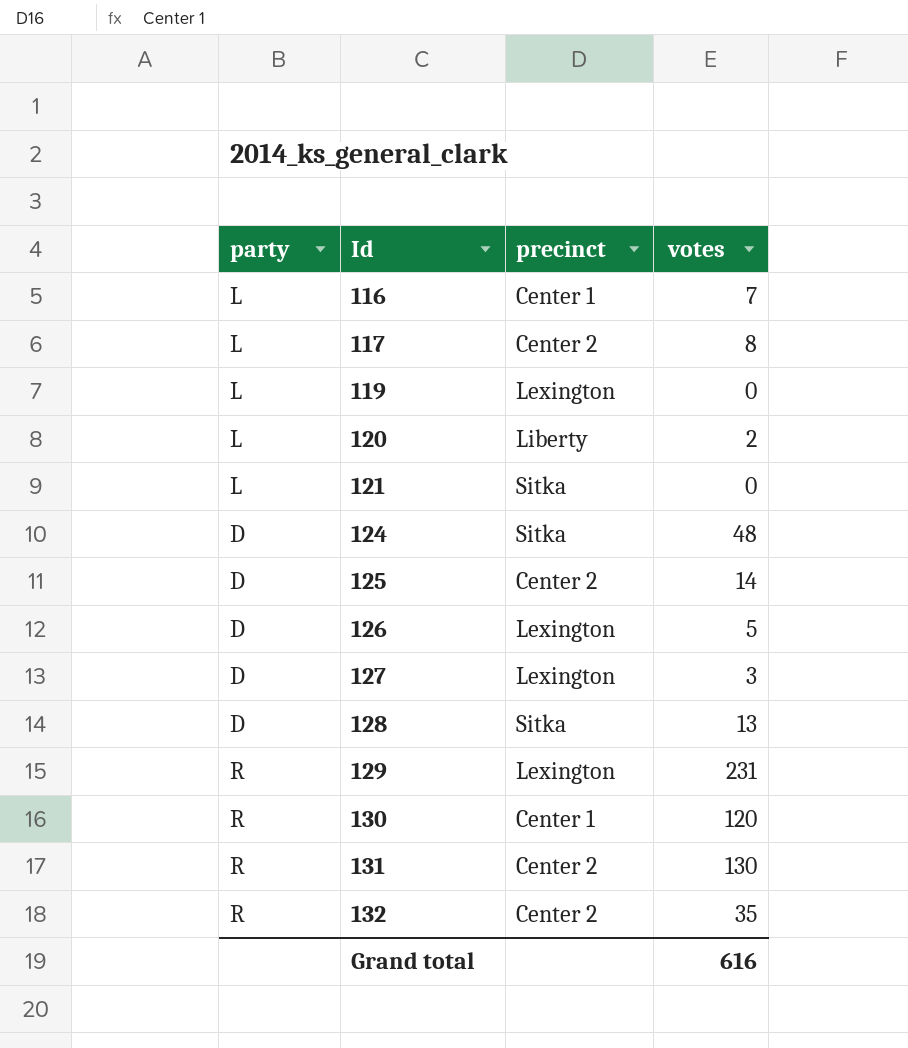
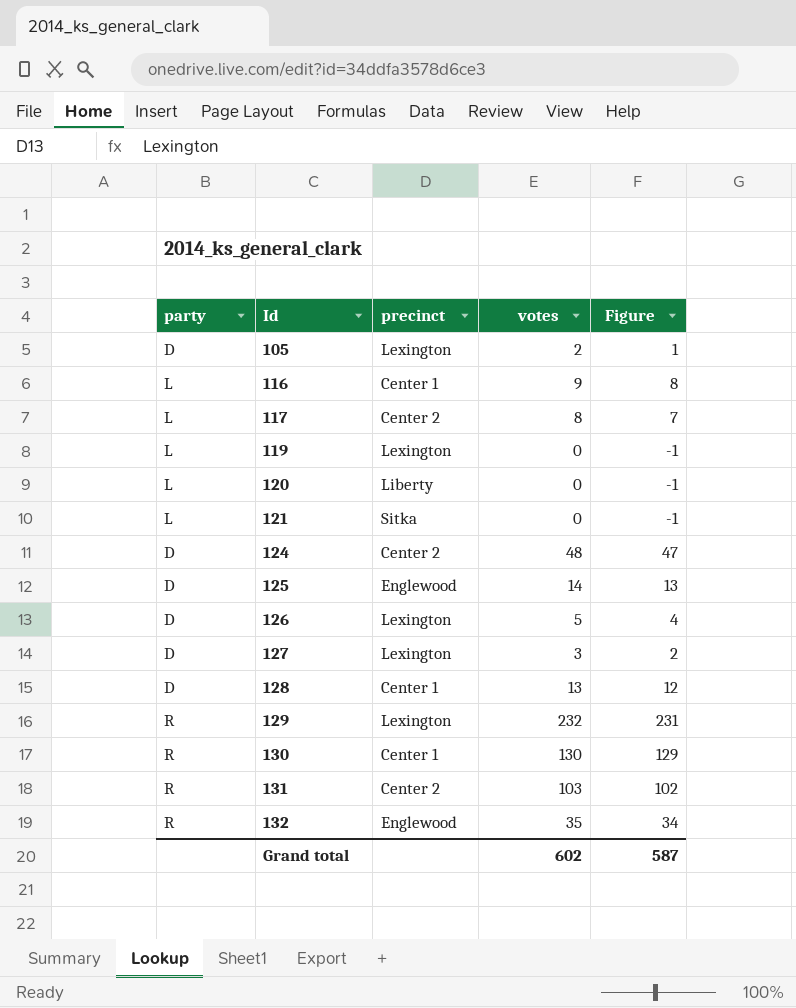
column Figure | formula: none -> [votes] - 1
row 105: none -> D | Lexington | 2 | 1
116 | votes: 7 -> 9
120 | votes: 2 -> 0
124 | precinct: Sitka -> Center 2
125 | precinct: Center 2 -> Englewood
128 | precinct: Sitka -> Center 1
129 | votes: 231 -> 232
130 | votes: 120 -> 130
131 | votes: 130 -> 103
132 | precinct: Center 2 -> Englewood
Grand total | votes: 616 -> 602

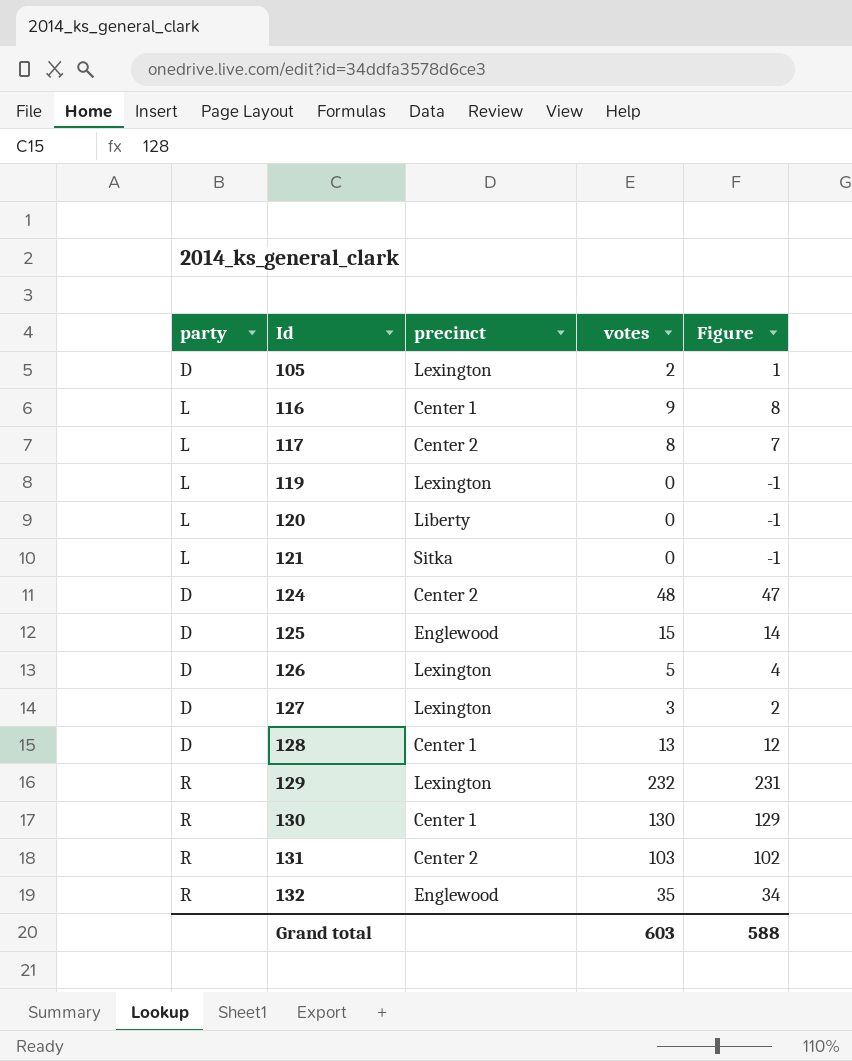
125 | votes: 14 -> 15
125 | Figure: 13 -> 14
Grand total | votes: 602 -> 603
Grand total | Figure: 587 -> 588

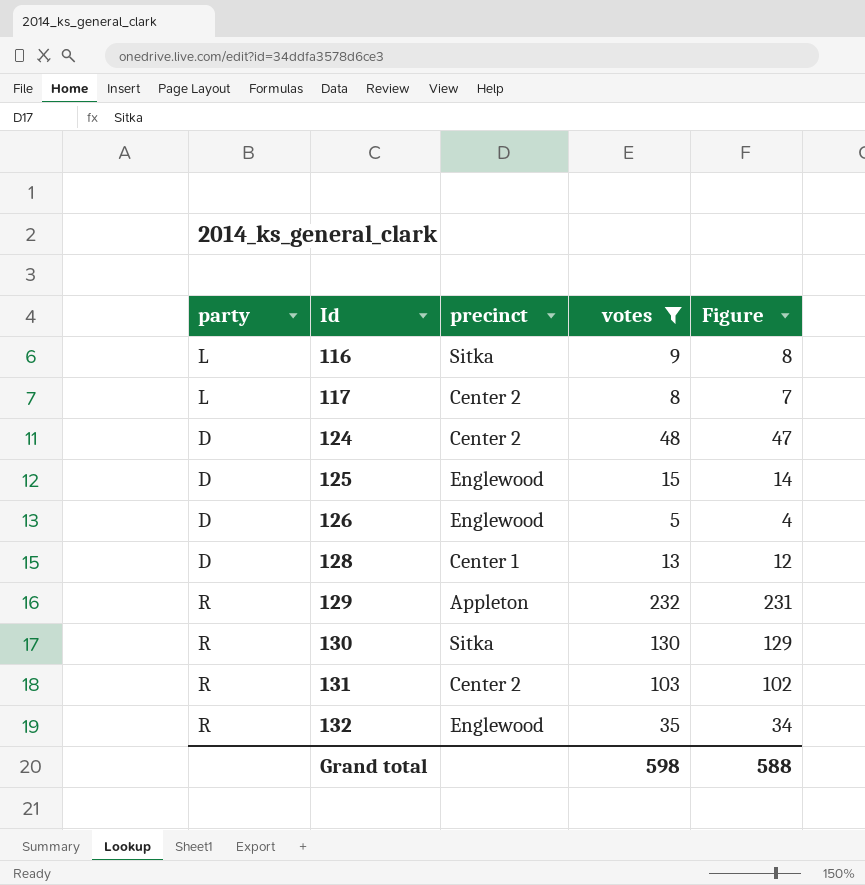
filter: none -> votes >= 5
116 | precinct: Center 1 -> Sitka
126 | precinct: Lexington -> Englewood
129 | precinct: Lexington -> Appleton
130 | precinct: Center 1 -> Sitka
Grand total | votes: 603 -> 598

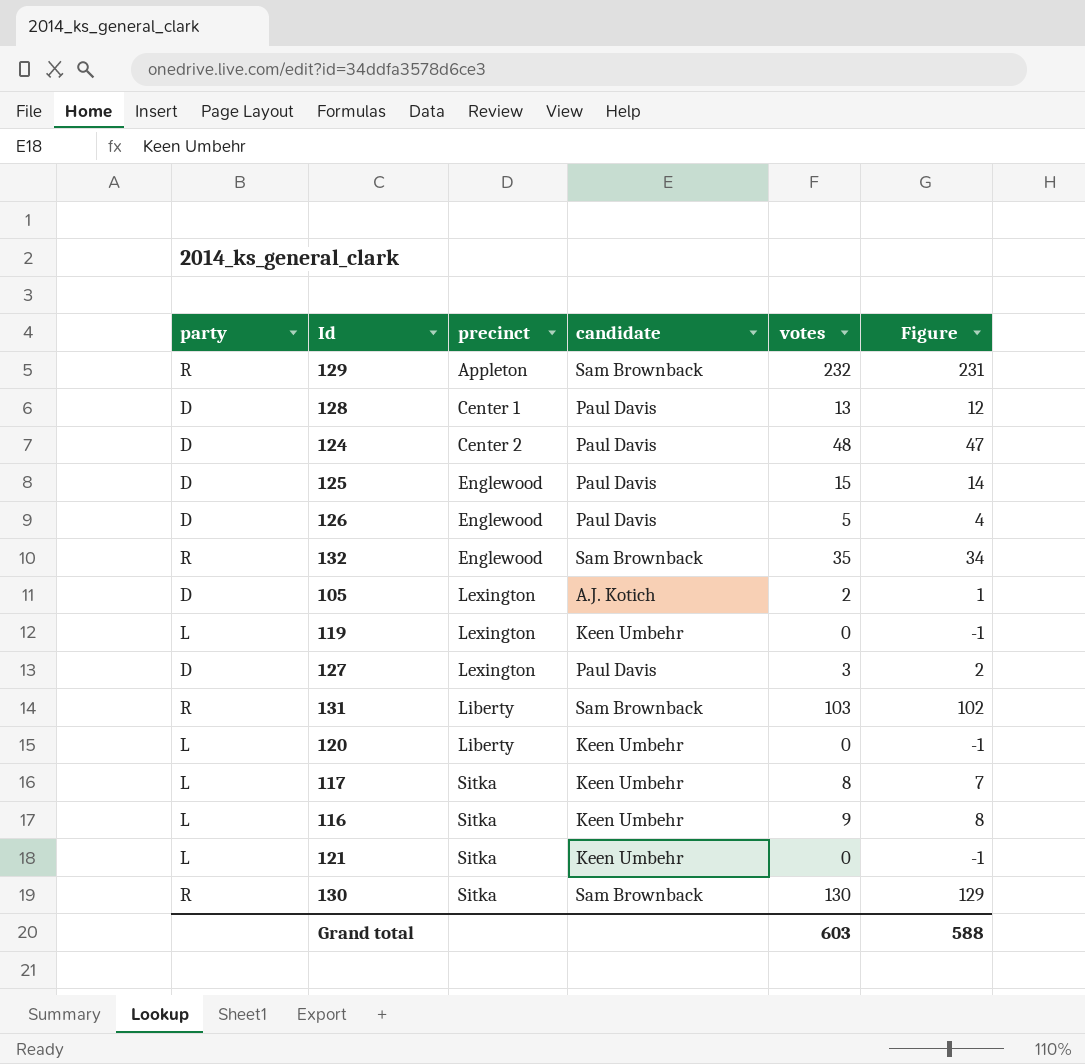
filter: votes >= 5 -> none
row order: Id ascending -> precinct ascending
column candidate | position: none -> 4
131 | precinct: Center 2 -> Liberty
117 | precinct: Center 2 -> Sitka
Grand total | votes: 598 -> 603

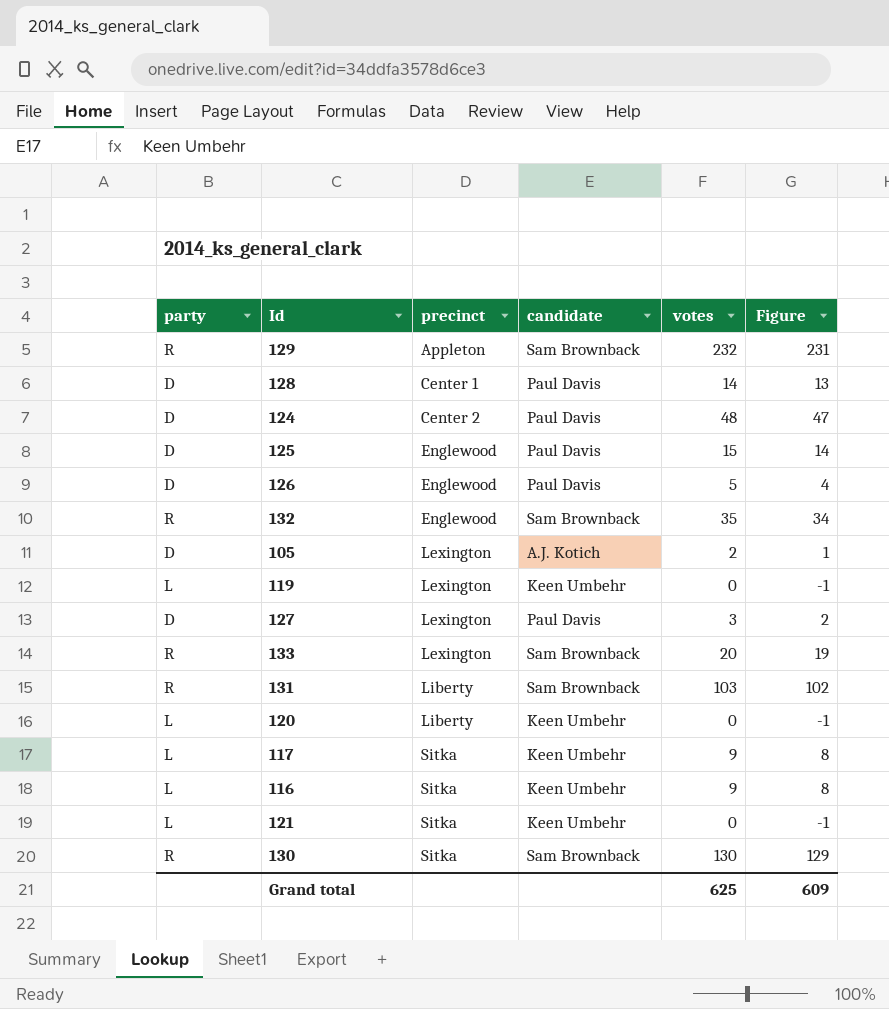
128 | votes: 13 -> 14
128 | Figure: 12 -> 13
row 133: none -> R | Lexington | Sam Brownback | 20 | 19
117 | votes: 8 -> 9
117 | Figure: 7 -> 8
Grand total | votes: 603 -> 625
Grand total | Figure: 588 -> 609

